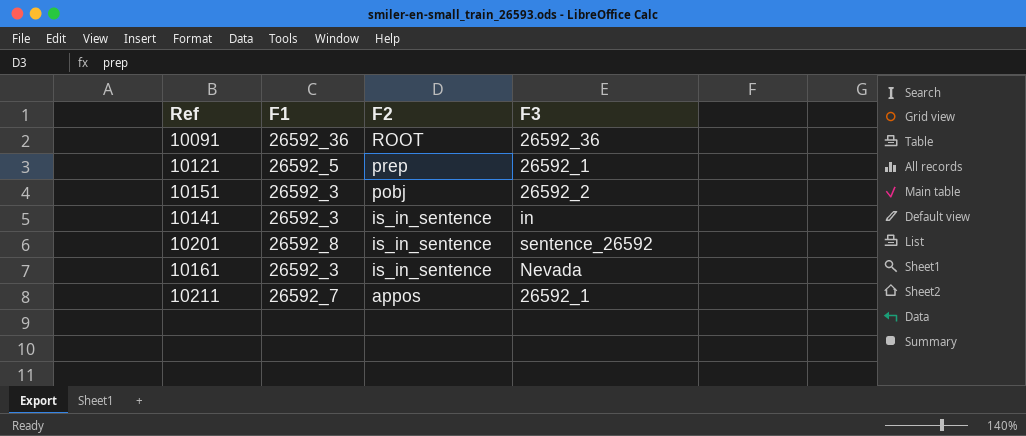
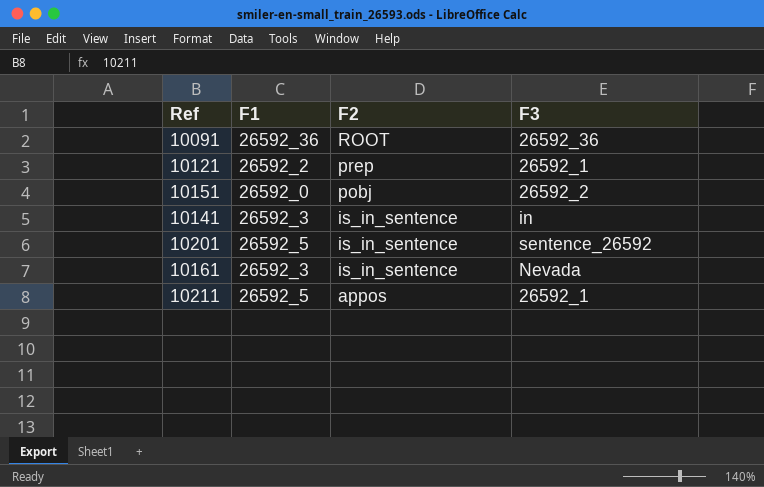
10121 | F1: 26592_5 -> 26592_2
10151 | F1: 26592_3 -> 26592_0
10201 | F1: 26592_8 -> 26592_5
10211 | F1: 26592_7 -> 26592_5

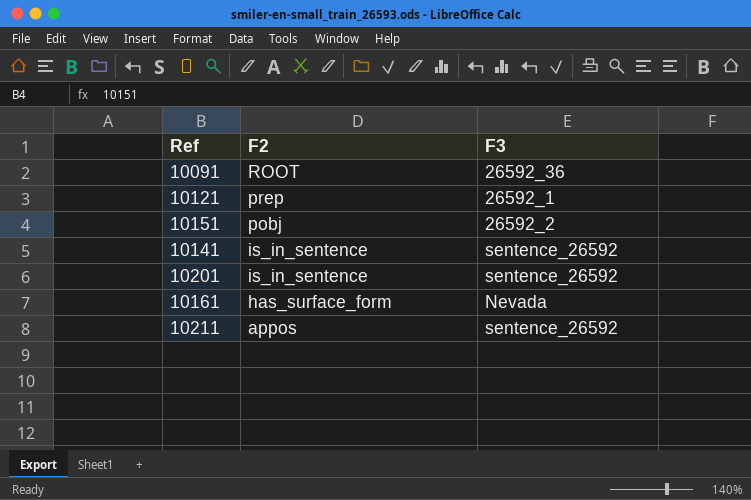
column F1 | position: 2 -> none
10141 | F3: in -> sentence_26592
10161 | F2: is_in_sentence -> has_surface_form
10211 | F3: 26592_1 -> sentence_26592

